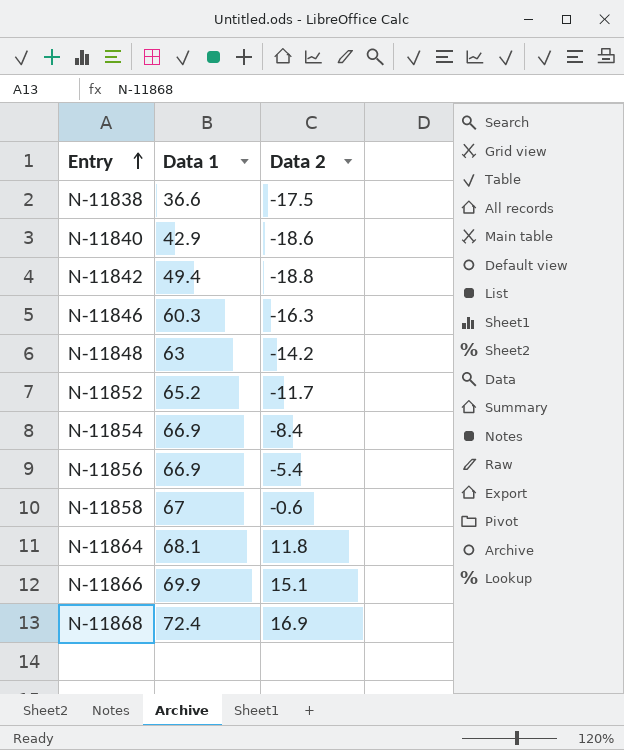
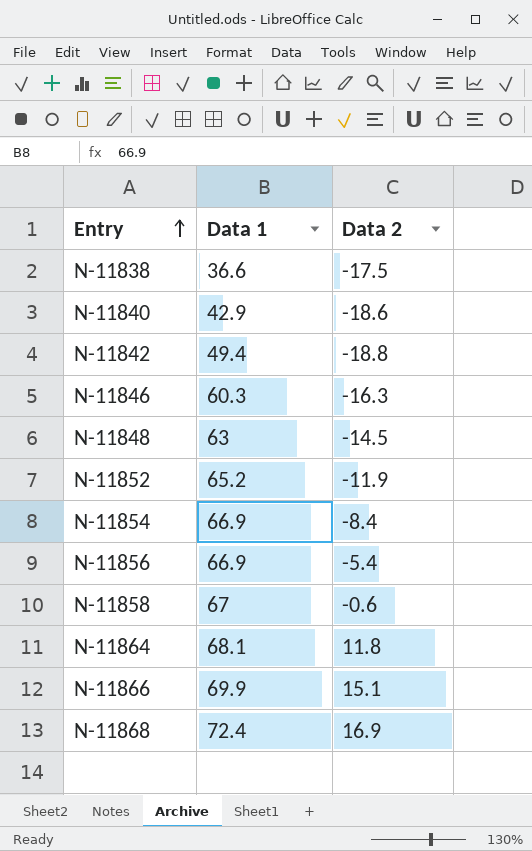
N-11848 | Data 2: -14.2 -> -14.5
N-11852 | Data 2: -11.7 -> -11.9

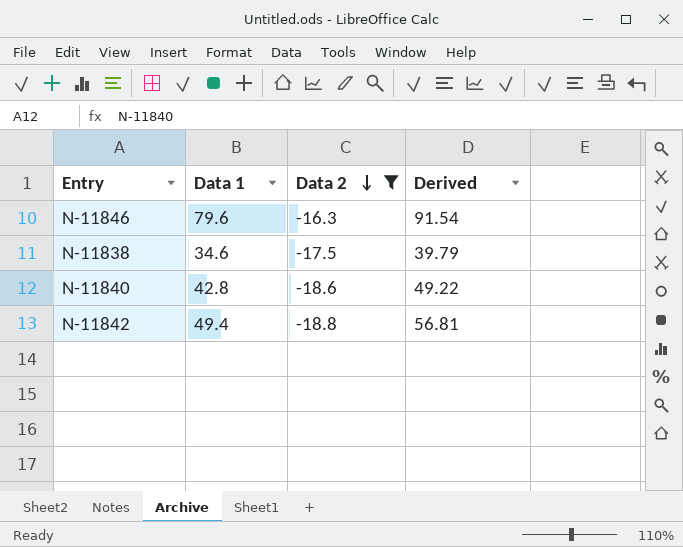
filter: none -> Data 2 <= -16.3
row order: Entry ascending -> Data 2 descending
column Derived | formula: none -> [Data 1] * 1.15
N-11846 | Data 1: 60.3 -> 79.6
N-11838 | Data 1: 36.6 -> 34.6
N-11840 | Data 1: 42.9 -> 42.8

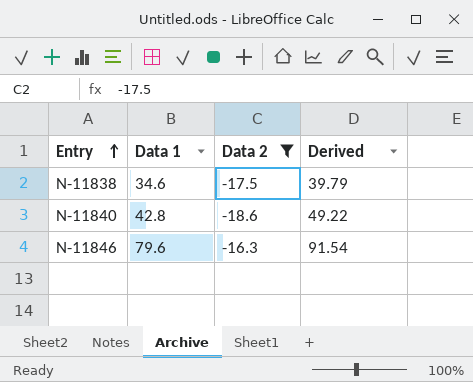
row order: Data 2 descending -> Entry ascending
row N-11842: 49.4 | -18.8 | 56.81 -> none

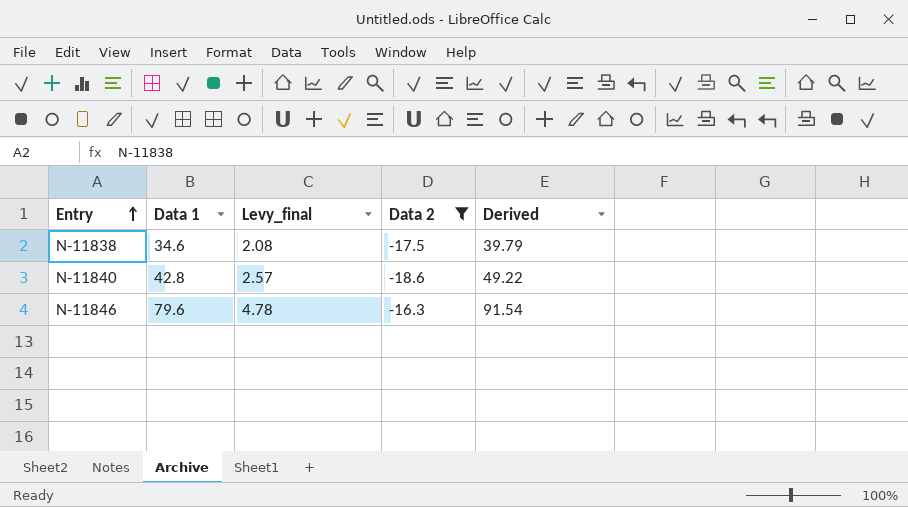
column Levy_final | formula: none -> [Data 1] * 0.06

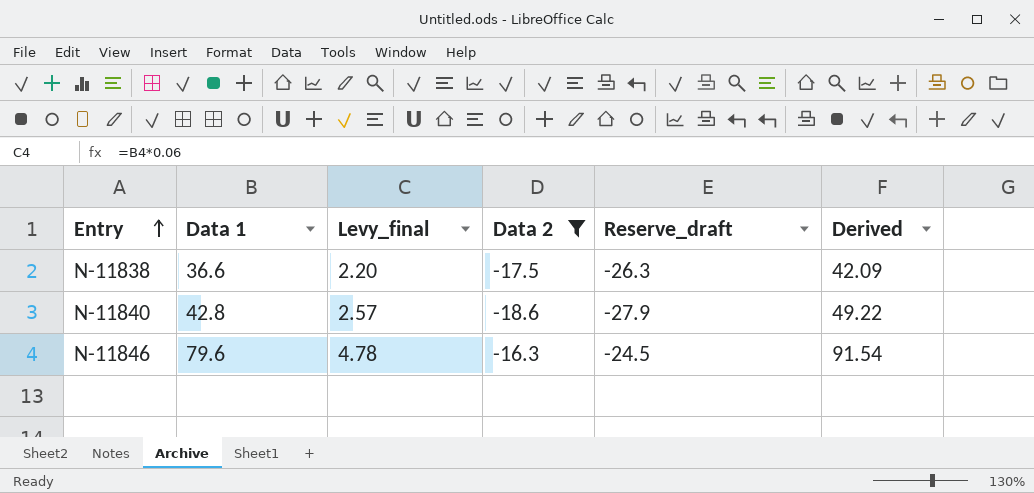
column Reserve_draft | formula: none -> [Data 2] * 1.5
N-11838 | Data 1: 34.6 -> 36.6
N-11838 | Levy_final: 2.08 -> 2.20
N-11838 | Derived: 39.79 -> 42.09

